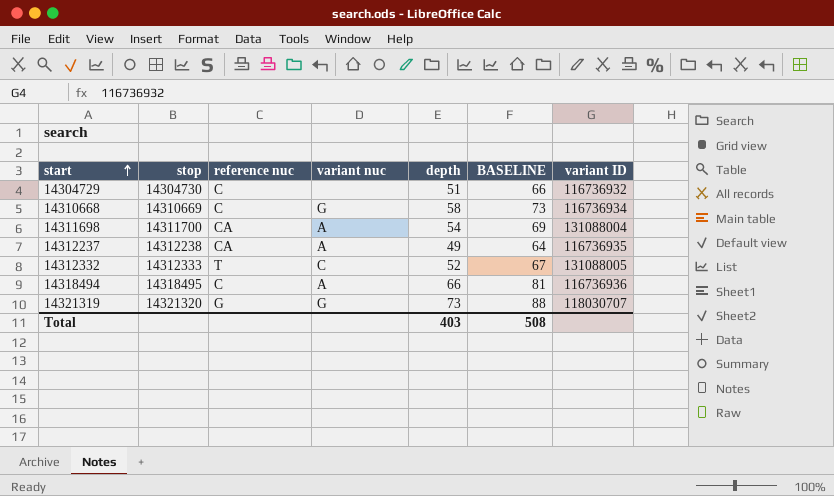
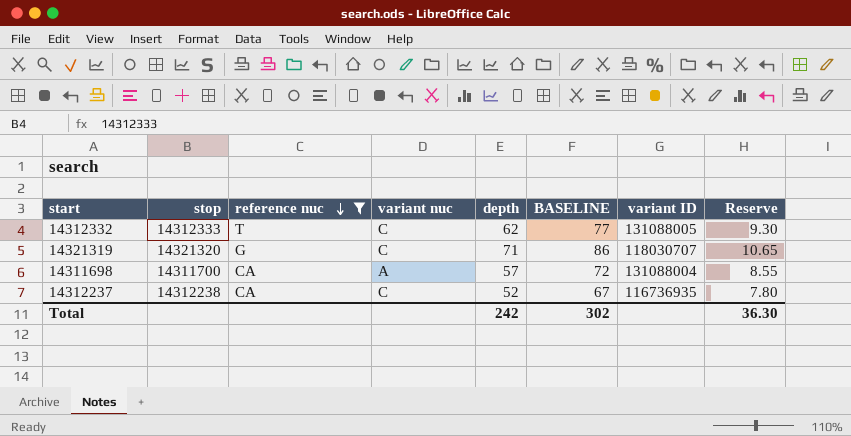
filter: none -> reference nuc != C
row order: start ascending -> reference nuc descending
column Reserve | formula: none -> [depth] * 0.15
14312332 | depth: 52 -> 62
14312332 | BASELINE: 67 -> 77
14321319 | variant nuc: G -> C
14321319 | depth: 73 -> 71
14321319 | BASELINE: 88 -> 86
14311698 | depth: 54 -> 57
14311698 | BASELINE: 69 -> 72
14312237 | variant nuc: A -> C
14312237 | depth: 49 -> 52
14312237 | BASELINE: 64 -> 67
Total | depth: 403 -> 242
Total | BASELINE: 508 -> 302

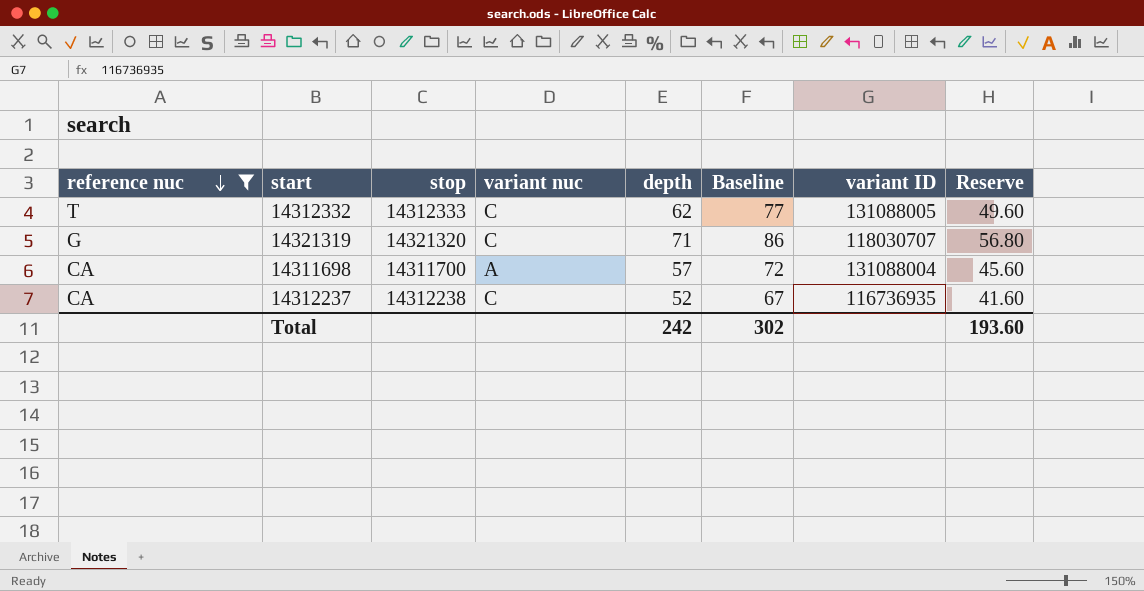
column reference nuc | position: 3 -> 1
column name: BASELINE -> Baseline
column Reserve | formula: [depth] * 0.15 -> [depth] * 0.8
Total | Reserve: 36.30 -> 193.60

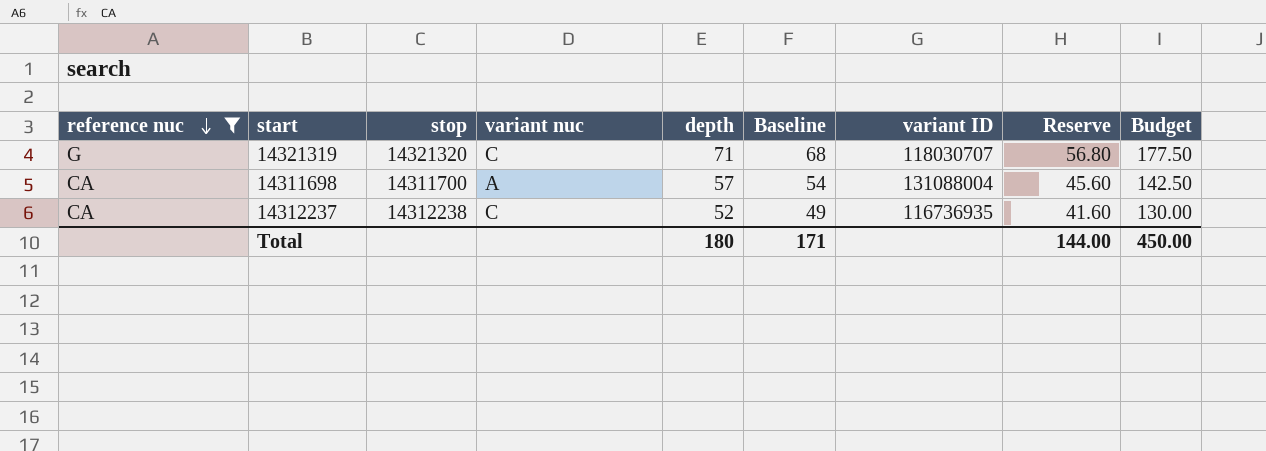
column Baseline | formula: [depth] + 15 -> [depth] - 3
column Budget | formula: none -> [depth] * 2.5
row 14312332: T | 14312333 | C | 62 | 77 | 131088005 | 49.60 -> none
Total | depth: 242 -> 180
Total | Baseline: 302 -> 171
Total | Reserve: 193.60 -> 144.00

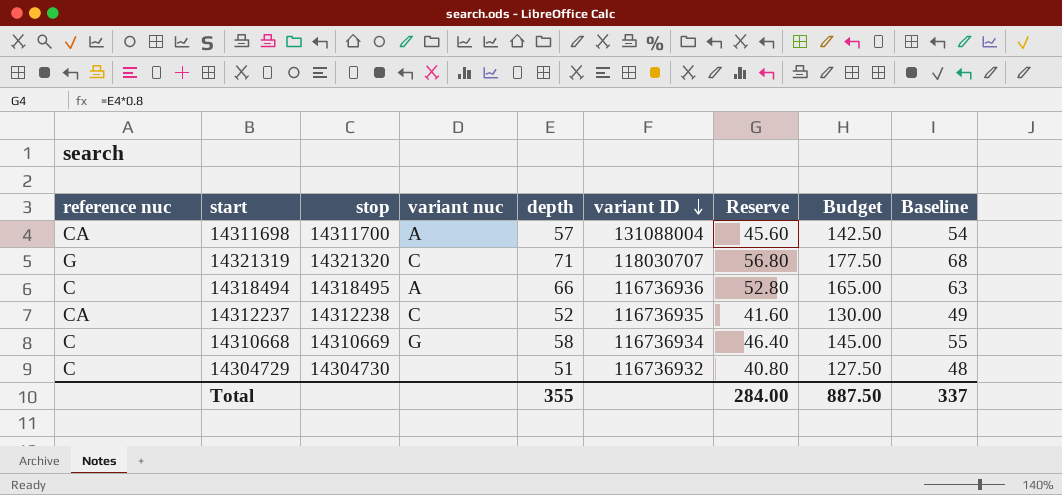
filter: reference nuc != C -> none
row order: reference nuc descending -> variant ID descending
column Baseline | position: 6 -> 9
Total | depth: 180 -> 355
Total | Reserve: 144.00 -> 284.00
Total | Budget: 450.00 -> 887.50
Total | Baseline: 171 -> 337

